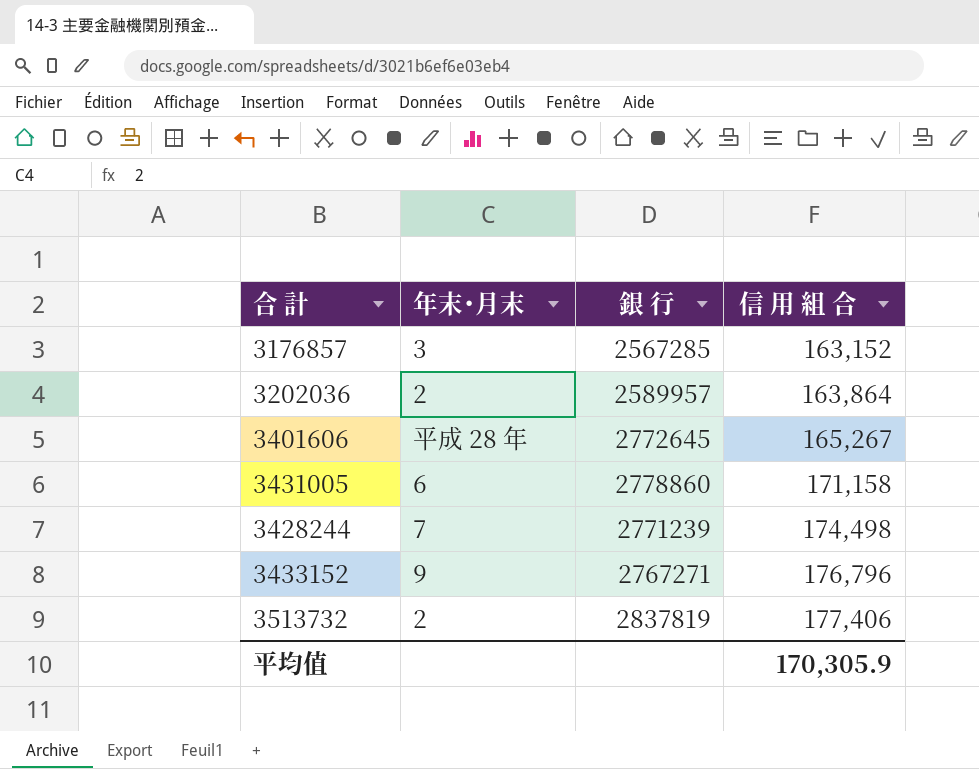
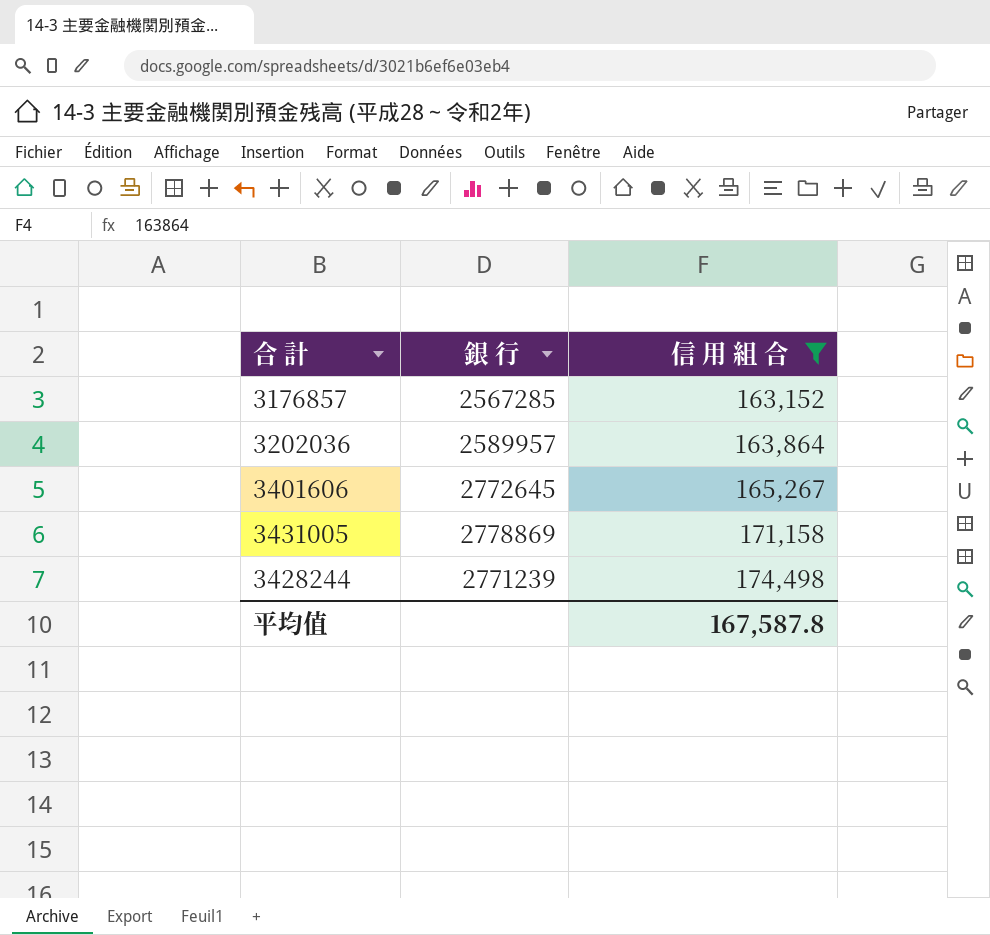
filter: none -> 信 用 組 合 <= 174,498
column 年末･月末 | position: 2 -> none
3431005 | 銀 行: 2778860 -> 2778869
平均值 | 信 用 組 合: 170,305.9 -> 167,587.8

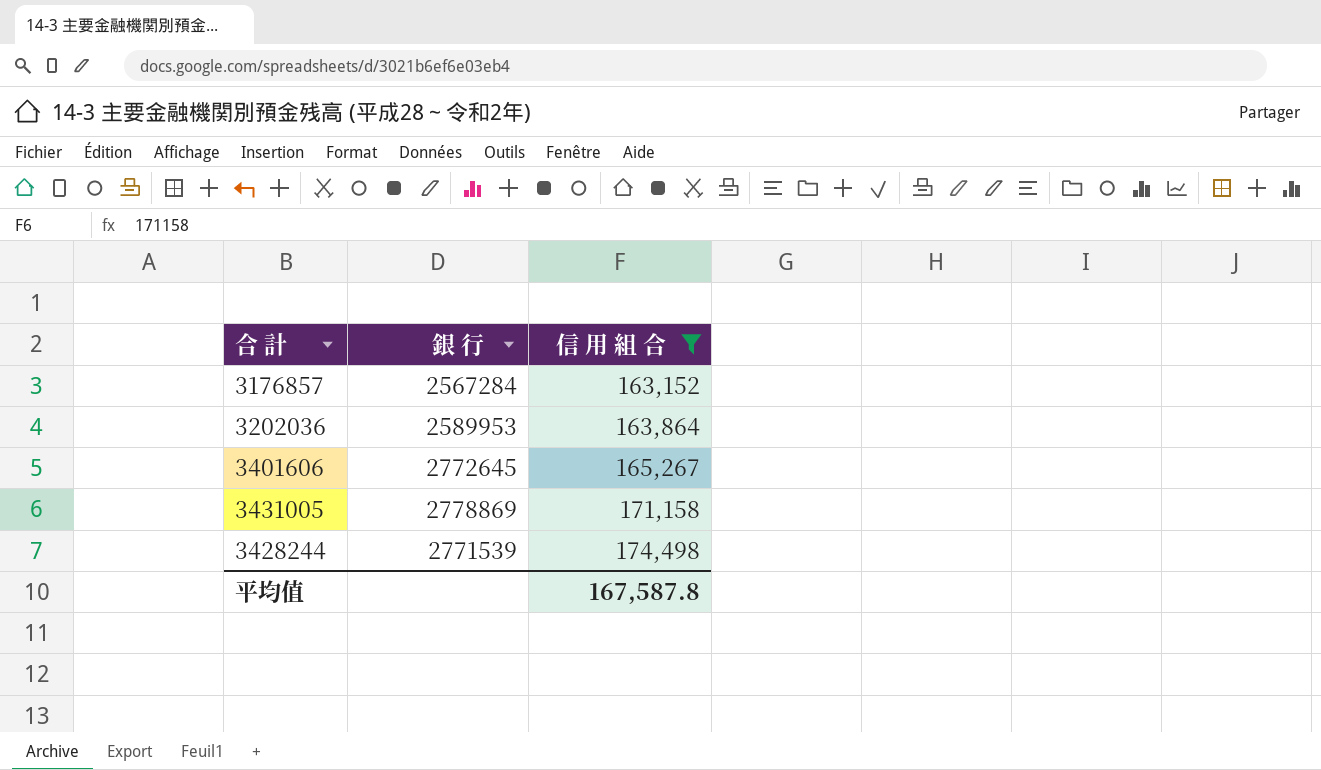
3176857 | 銀 行: 2567285 -> 2567284
3202036 | 銀 行: 2589957 -> 2589953
3428244 | 銀 行: 2771239 -> 2771539

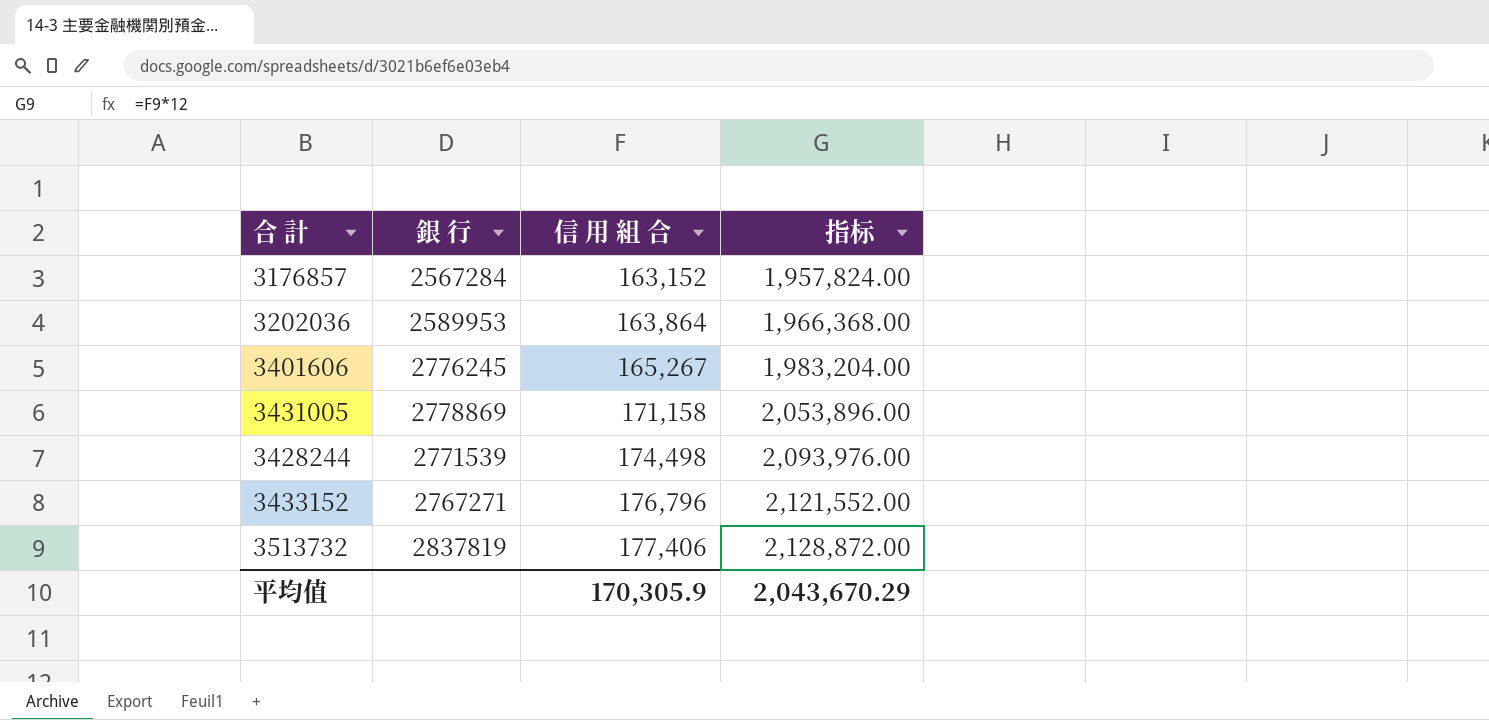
filter: 信 用 組 合 <= 174,498 -> none
column 指标 | formula: none -> [信 用 組 合] * 12
3401606 | 銀 行: 2772645 -> 2776245
平均值 | 信 用 組 合: 167,587.8 -> 170,305.9

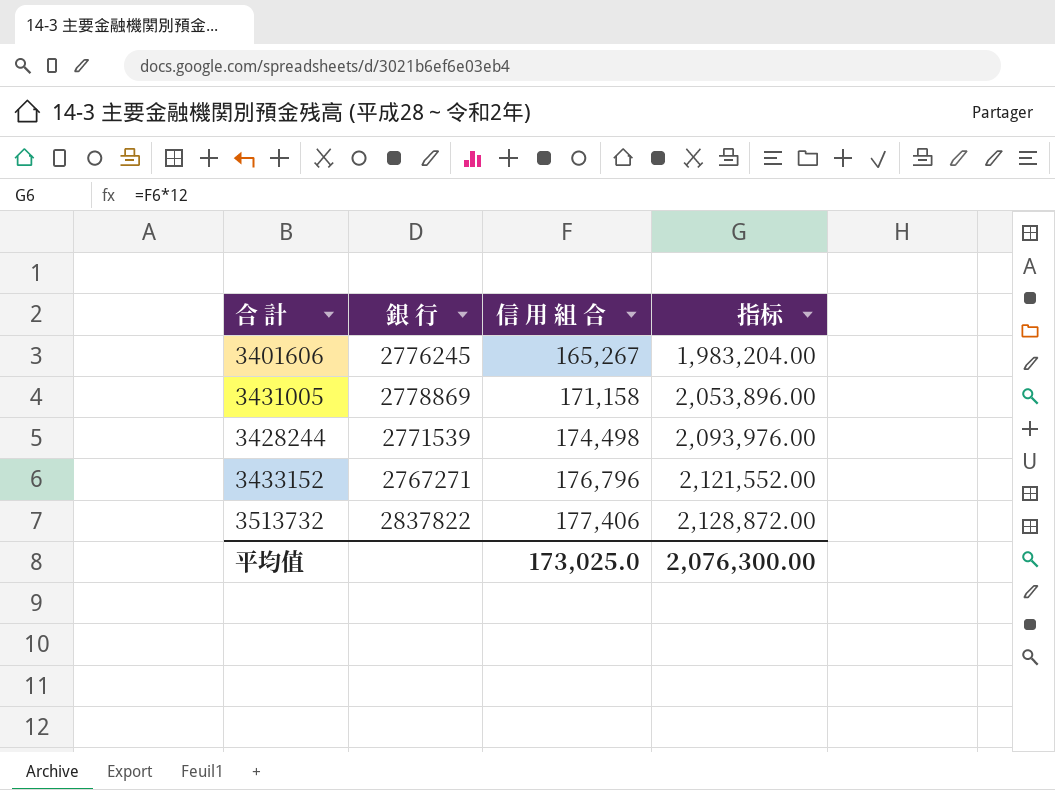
row 3176857: 2567284 | 163,152 | 1,957,824.00 -> none
row 3202036: 2589953 | 163,864 | 1,966,368.00 -> none
3513732 | 銀 行: 2837819 -> 2837822
平均值 | 信 用 組 合: 170,305.9 -> 173,025.0
平均值 | 指标: 2,043,670.29 -> 2,076,300.00

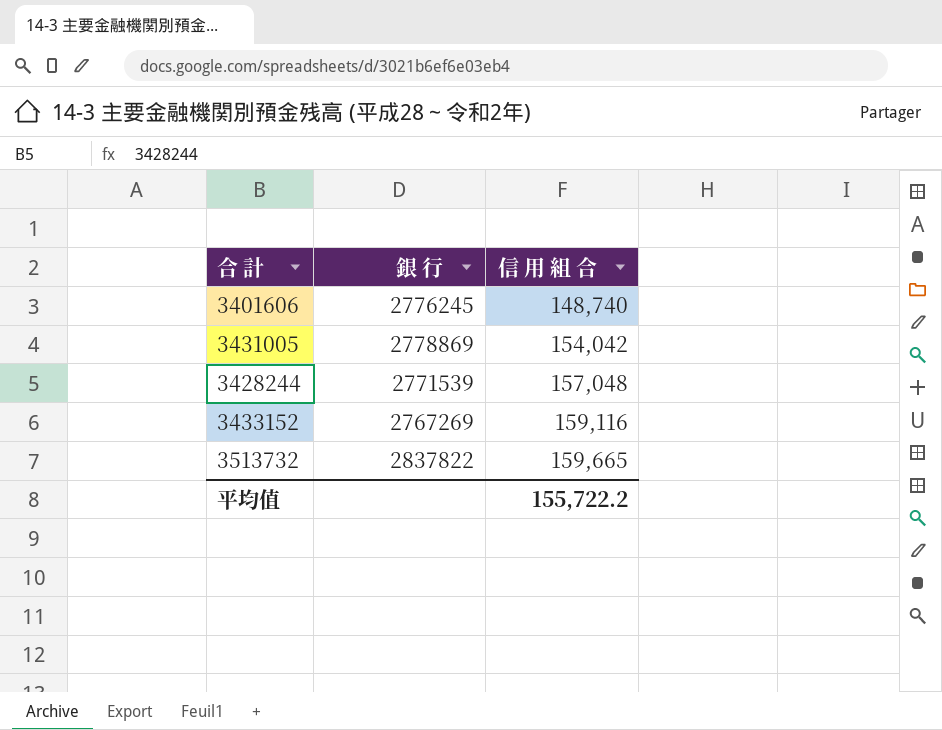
column 指标 | formula: [信 用 組 合] * 12 -> none
3401606 | 信 用 組 合: 165,267 -> 148,740
3431005 | 信 用 組 合: 171,158 -> 154,042
3428244 | 信 用 組 合: 174,498 -> 157,048
3433152 | 銀 行: 2767271 -> 2767269
3433152 | 信 用 組 合: 176,796 -> 159,116
3513732 | 信 用 組 合: 177,406 -> 159,665
平均值 | 信 用 組 合: 173,025.0 -> 155,722.2

